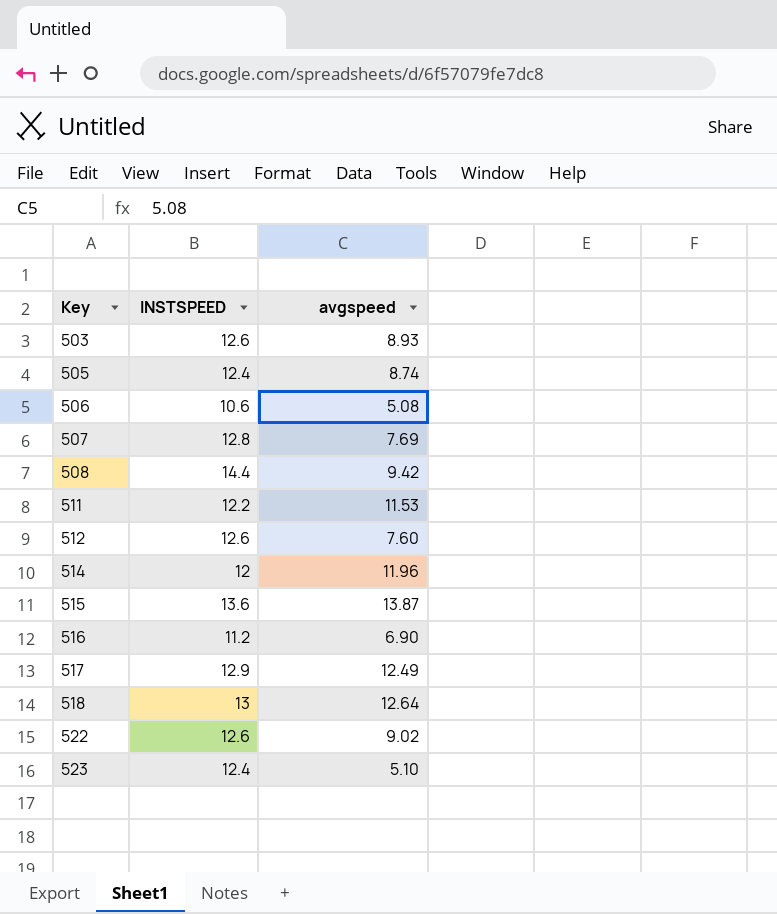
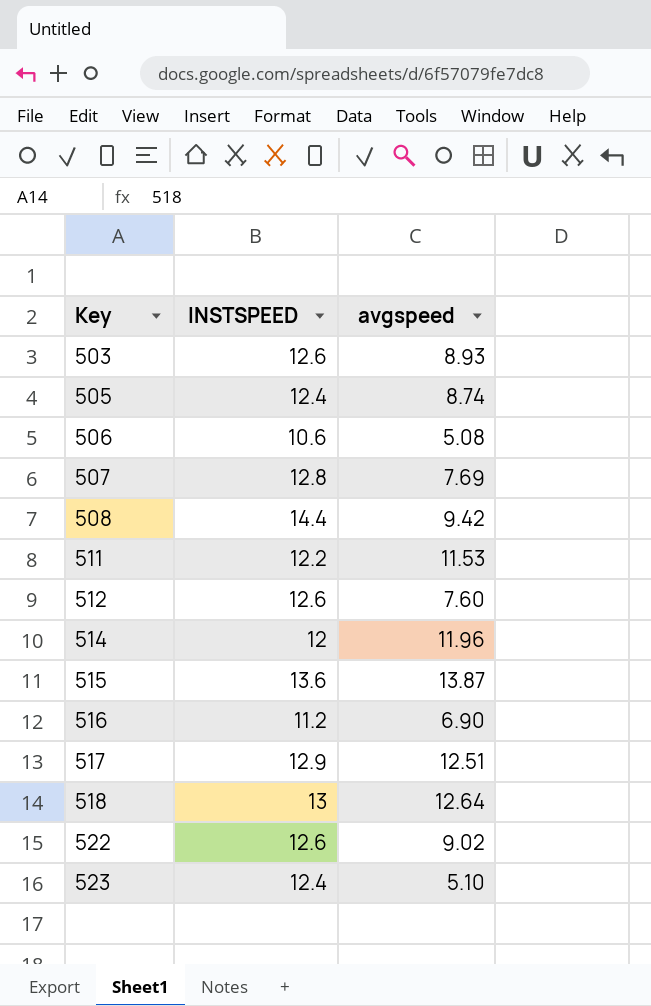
517 | avgspeed: 12.49 -> 12.51

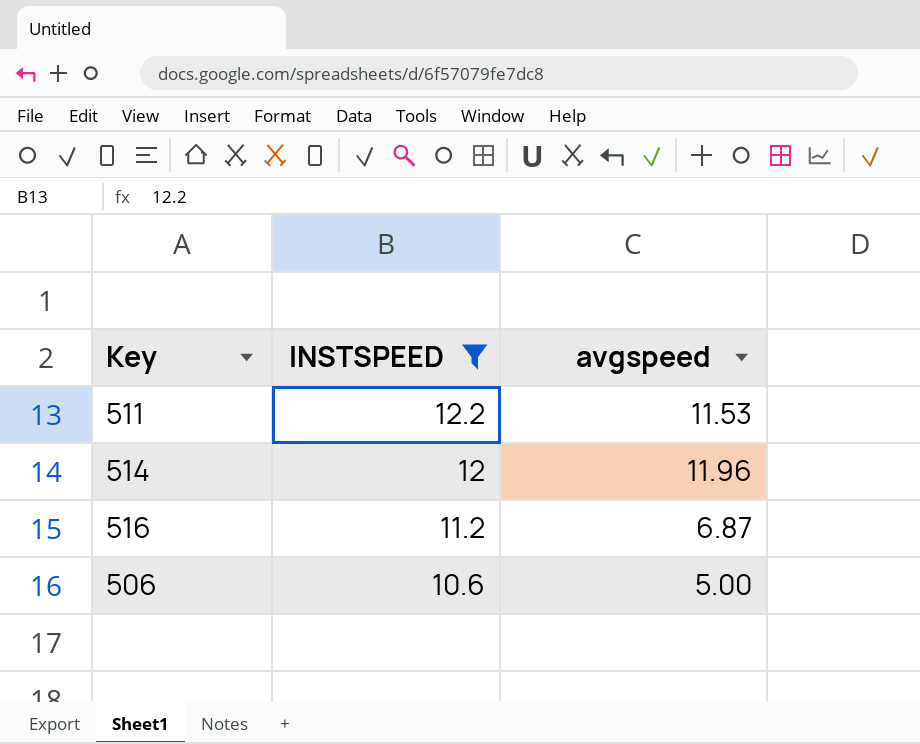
filter: none -> INSTSPEED <= 12.2
row order: Key ascending -> INSTSPEED descending
516 | avgspeed: 6.90 -> 6.87
506 | avgspeed: 5.08 -> 5.00

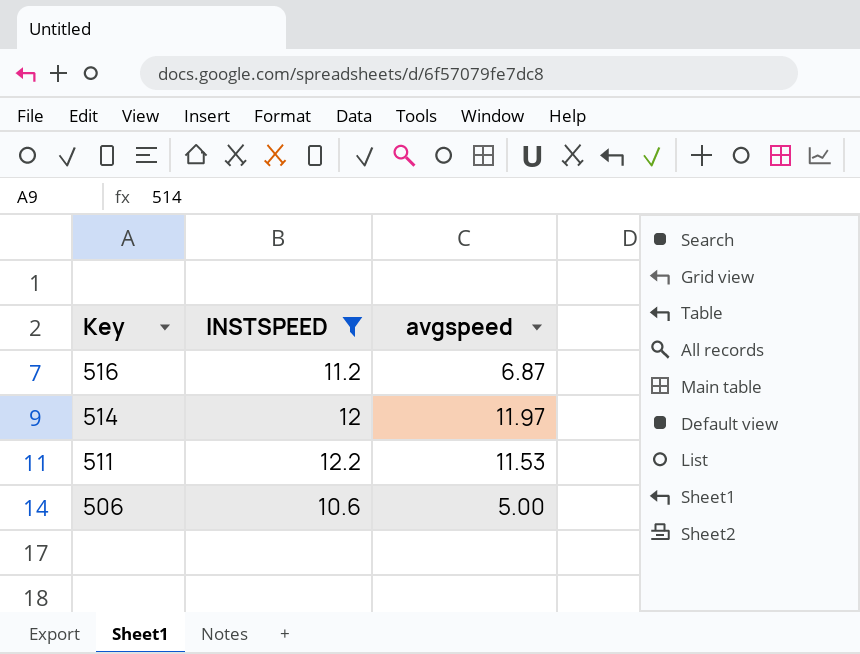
row order: INSTSPEED descending -> Key descending
514 | avgspeed: 11.96 -> 11.97

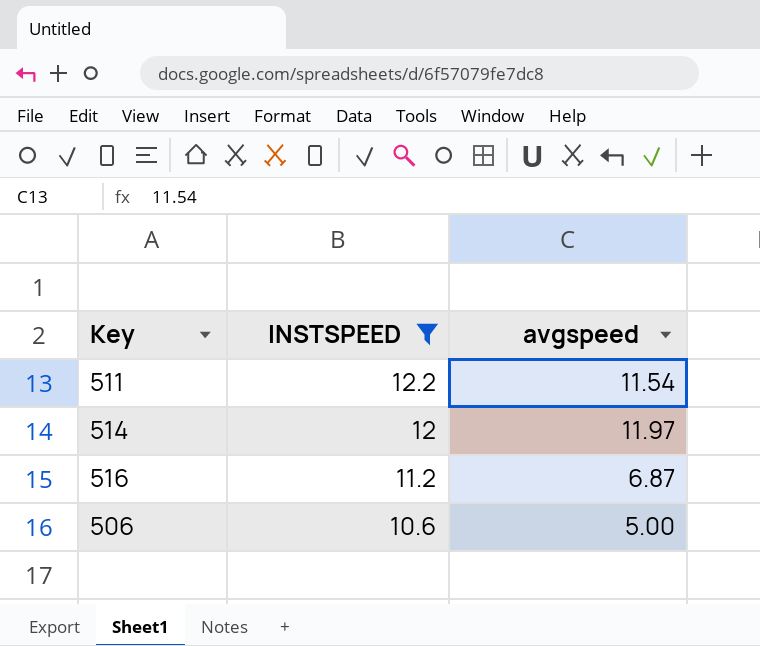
row order: Key descending -> INSTSPEED descending
511 | avgspeed: 11.53 -> 11.54

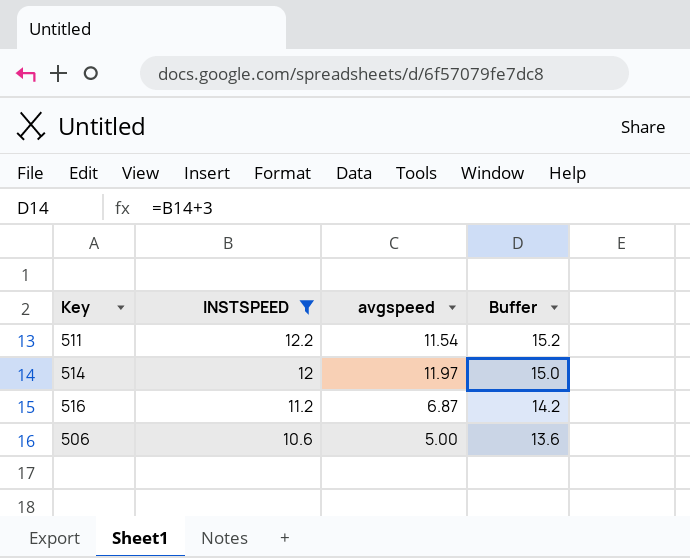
column Buffer | formula: none -> [INSTSPEED] + 3

